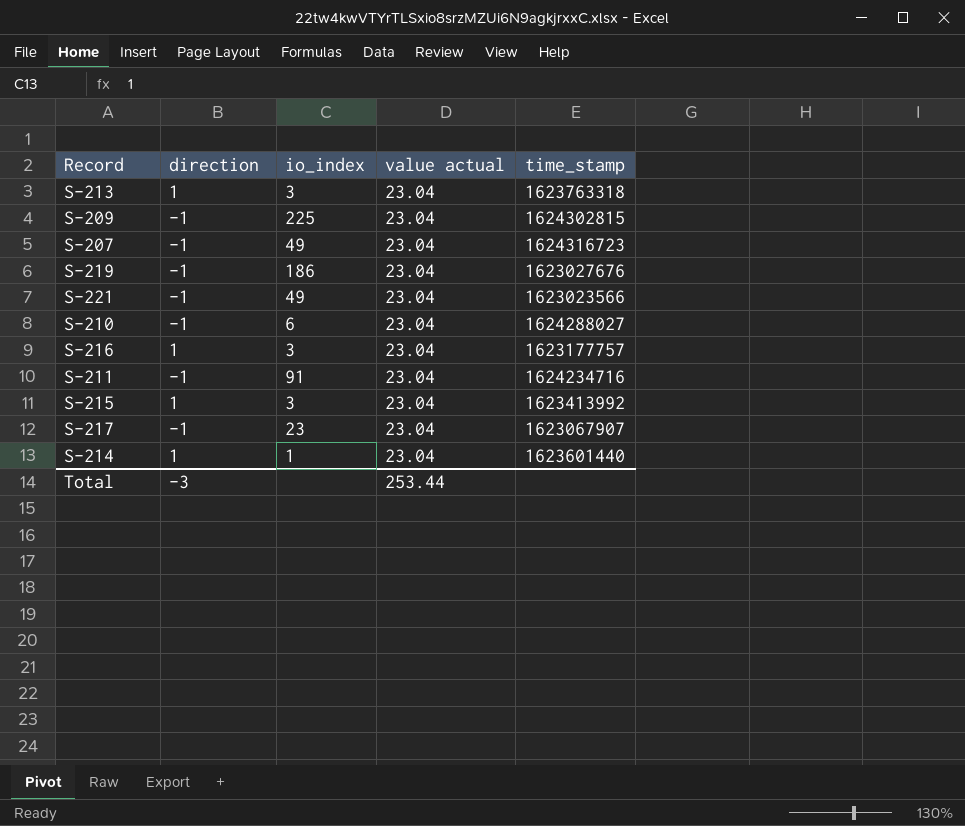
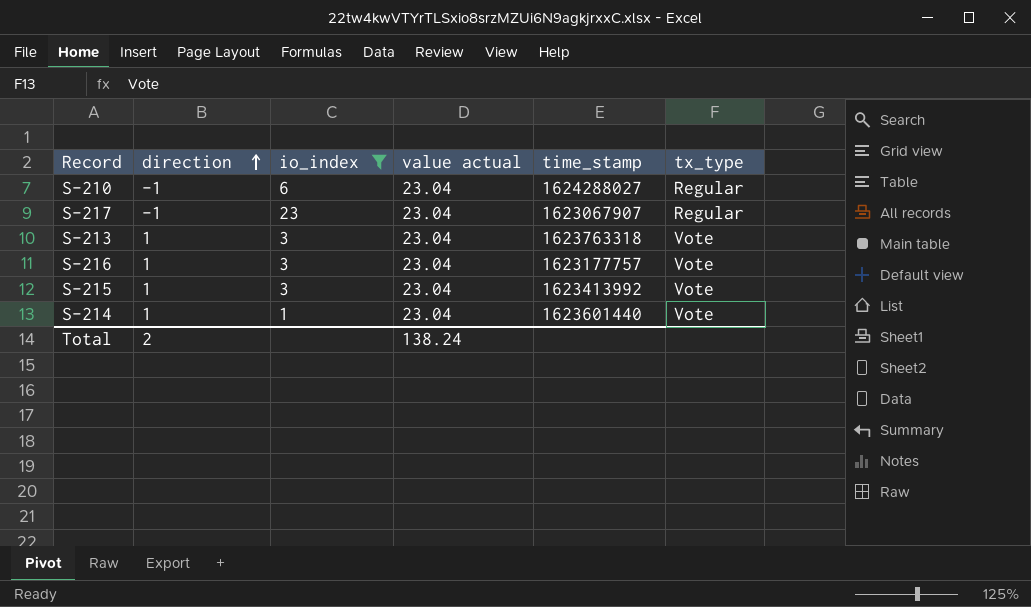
filter: none -> io_index <= 23
row order: none -> direction ascending
column tx_type | position: none -> 6
Total | direction: -3 -> 2
Total | value actual: 253.44 -> 138.24

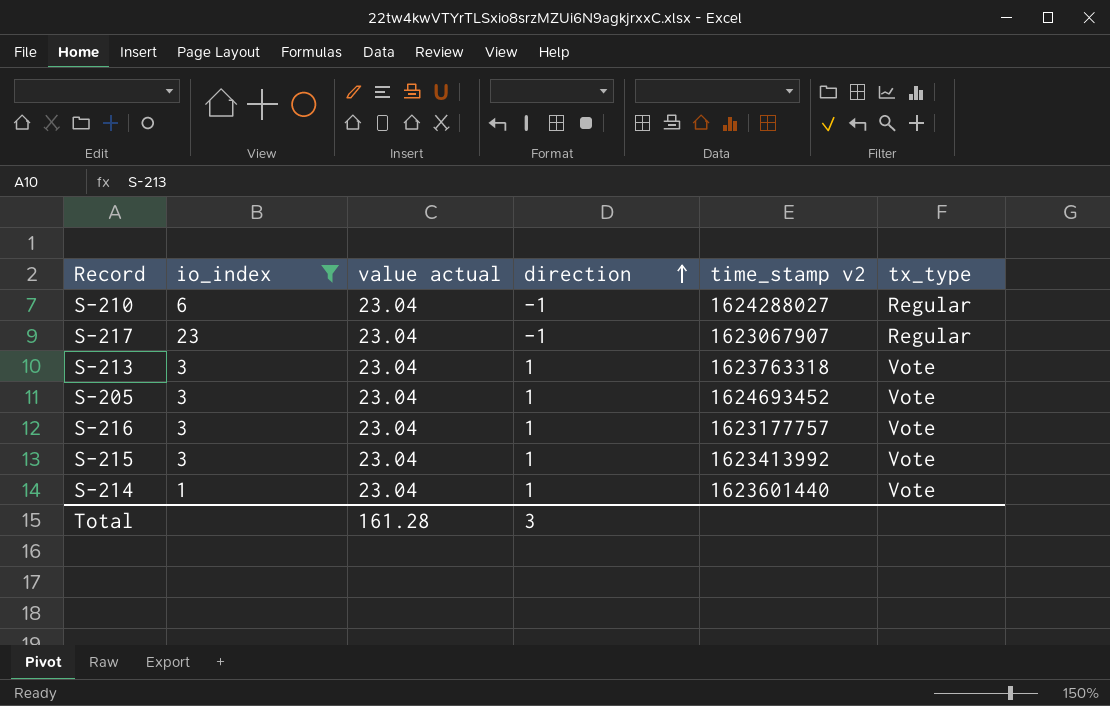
column direction | position: 2 -> 4
column name: time_stamp -> time_stamp v2
row S-205: none -> 3 | 23.04 | 1 | 1624693452 | Vote
Total | value actual: 138.24 -> 161.28
Total | direction: 2 -> 3

